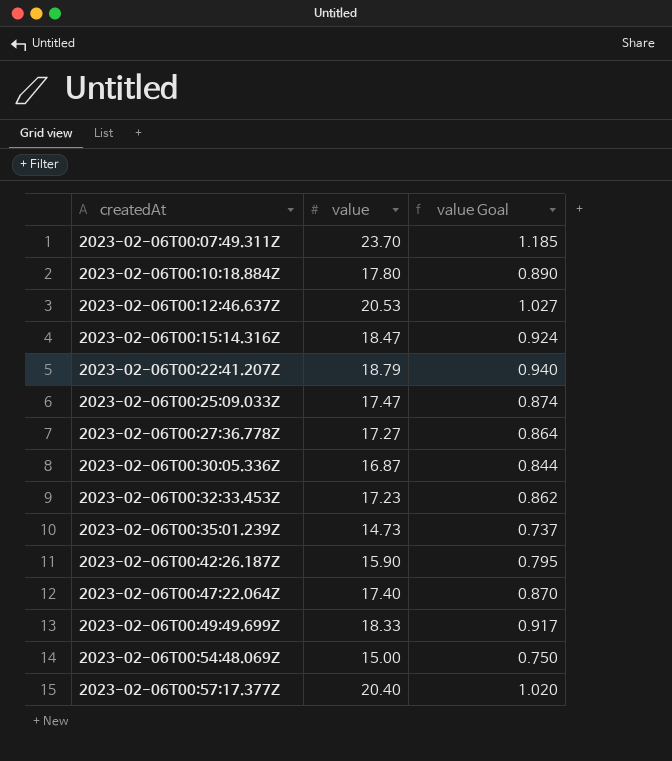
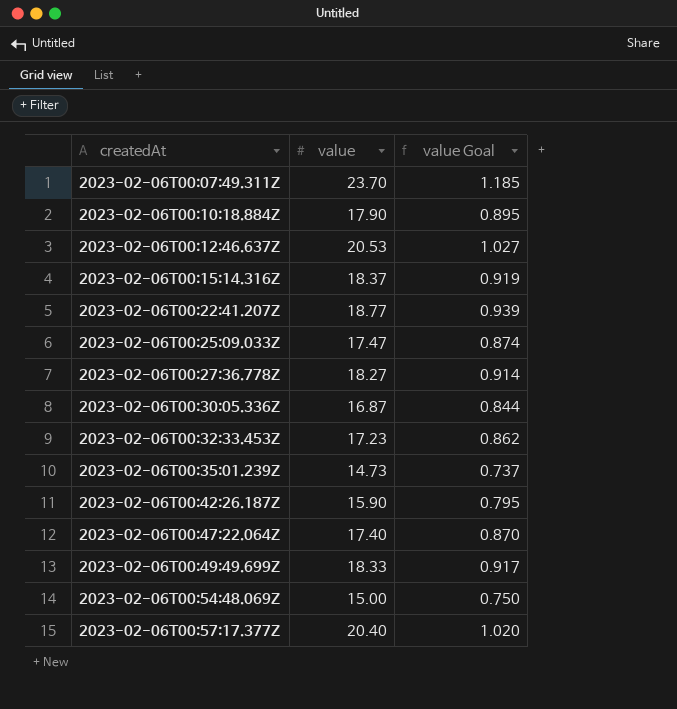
2023-02-06T00:10:18.884Z | value: 17.80 -> 17.90
2023-02-06T00:10:18.884Z | value Goal: 0.890 -> 0.895
2023-02-06T00:15:14.316Z | value: 18.47 -> 18.37
2023-02-06T00:15:14.316Z | value Goal: 0.924 -> 0.919
2023-02-06T00:22:41.207Z | value: 18.79 -> 18.77
2023-02-06T00:22:41.207Z | value Goal: 0.940 -> 0.939
2023-02-06T00:27:36.778Z | value: 17.27 -> 18.27
2023-02-06T00:27:36.778Z | value Goal: 0.864 -> 0.914

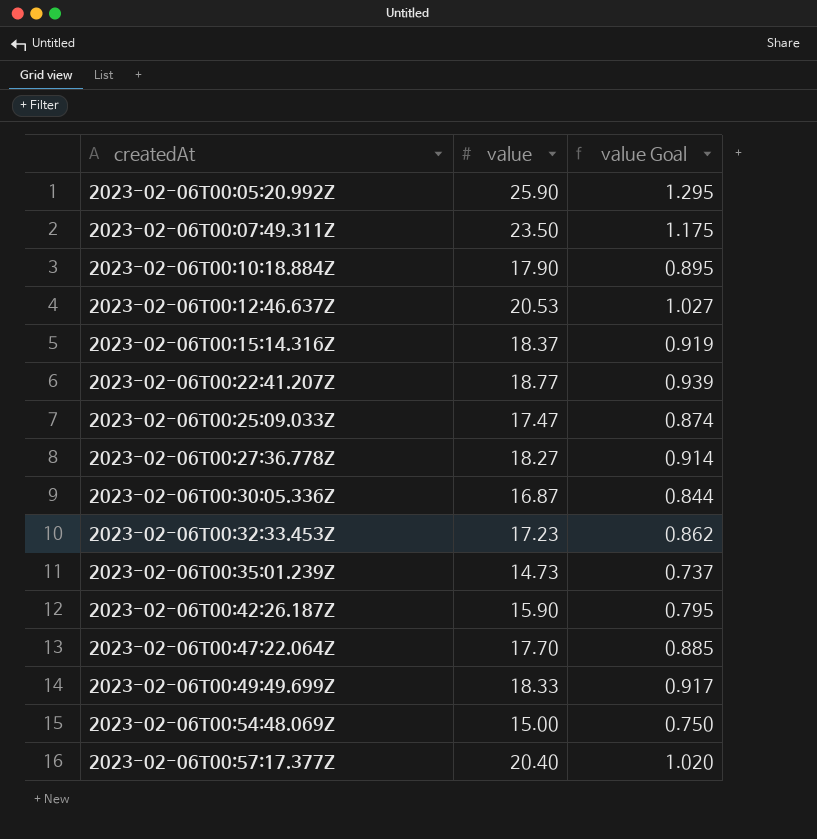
row 2023-02-06T00:05:20.992Z: none -> 25.90 | 1.295
2023-02-06T00:07:49.311Z | value: 23.70 -> 23.50
2023-02-06T00:07:49.311Z | value Goal: 1.185 -> 1.175
2023-02-06T00:47:22.064Z | value: 17.40 -> 17.70
2023-02-06T00:47:22.064Z | value Goal: 0.870 -> 0.885

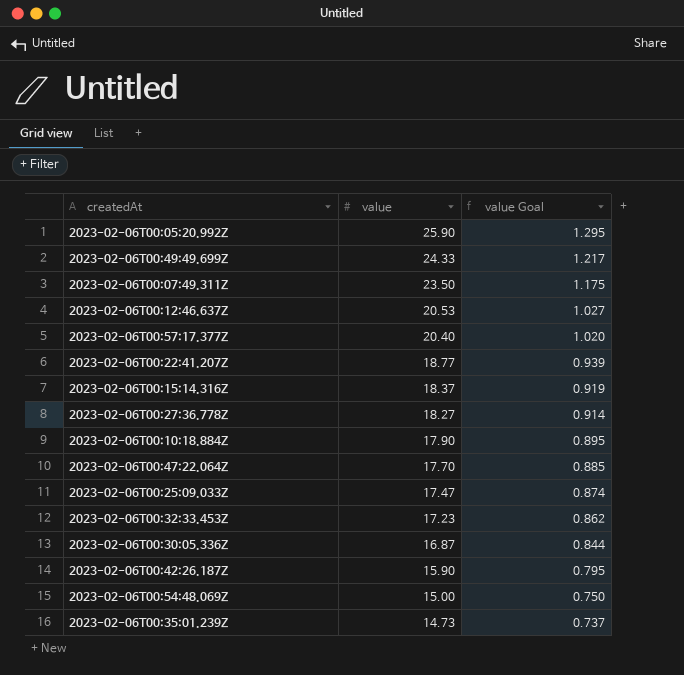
row order: createdAt ascending -> value descending
2023-02-06T00:49:49.699Z | value: 18.33 -> 24.33
2023-02-06T00:49:49.699Z | value Goal: 0.917 -> 1.217

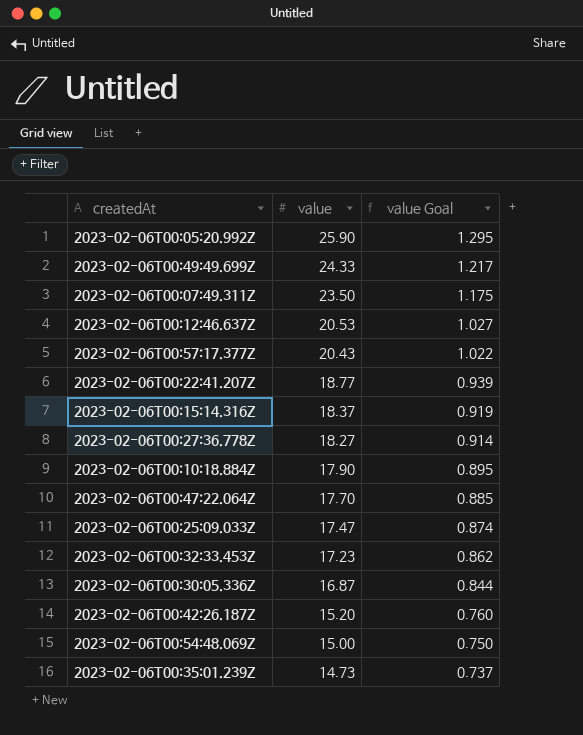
2023-02-06T00:57:17.377Z | value: 20.40 -> 20.43
2023-02-06T00:57:17.377Z | value Goal: 1.020 -> 1.022
2023-02-06T00:42:26.187Z | value: 15.90 -> 15.20
2023-02-06T00:42:26.187Z | value Goal: 0.795 -> 0.760

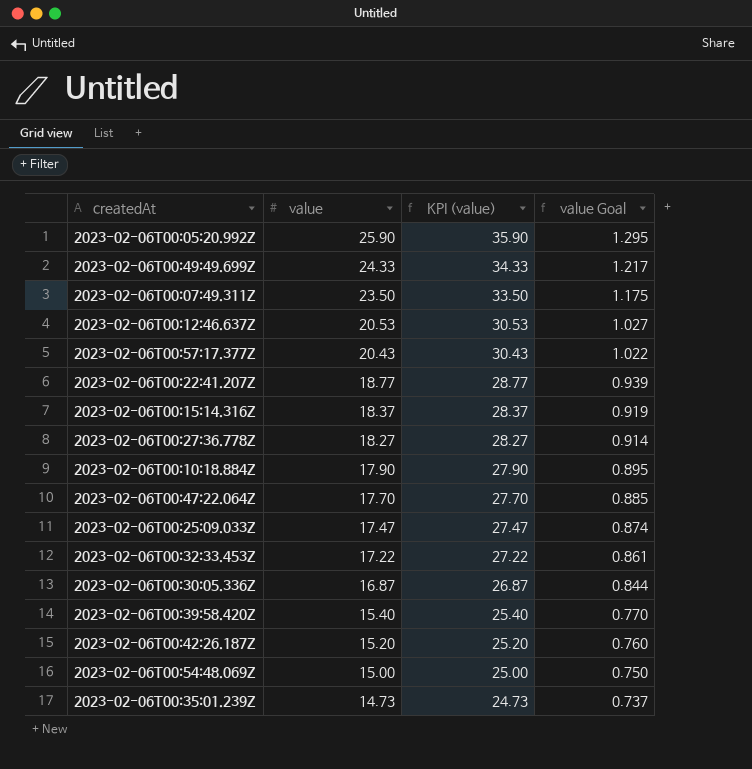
column KPI (value) | formula: none -> [value] + 10
2023-02-06T00:32:33.453Z | value: 17.23 -> 17.22
2023-02-06T00:32:33.453Z | value Goal: 0.862 -> 0.861
row 2023-02-06T00:39:58.420Z: none -> 15.40 | 25.40 | 0.770

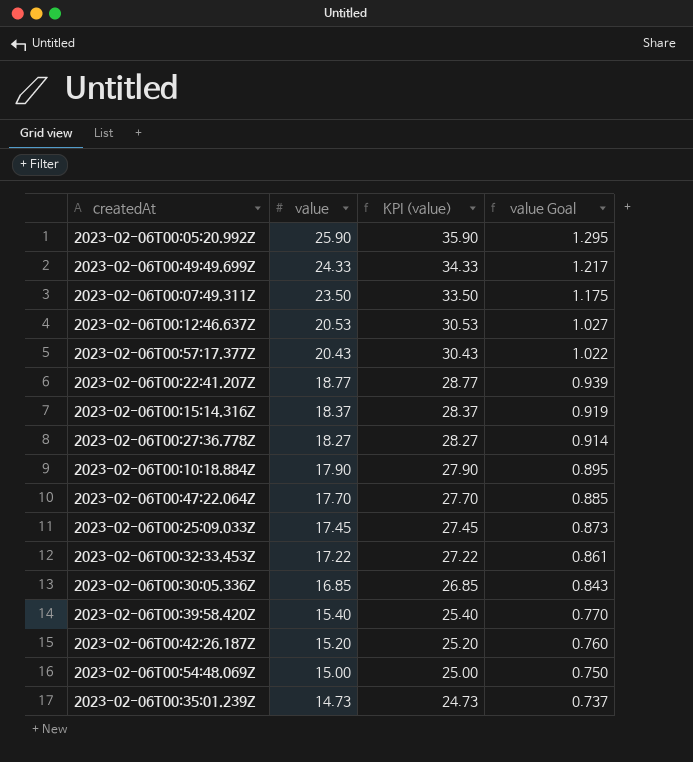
2023-02-06T00:25:09.033Z | value: 17.47 -> 17.45
2023-02-06T00:25:09.033Z | KPI (value): 27.47 -> 27.45
2023-02-06T00:25:09.033Z | value Goal: 0.874 -> 0.873
2023-02-06T00:30:05.336Z | value: 16.87 -> 16.85
2023-02-06T00:30:05.336Z | KPI (value): 26.87 -> 26.85
2023-02-06T00:30:05.336Z | value Goal: 0.844 -> 0.843

